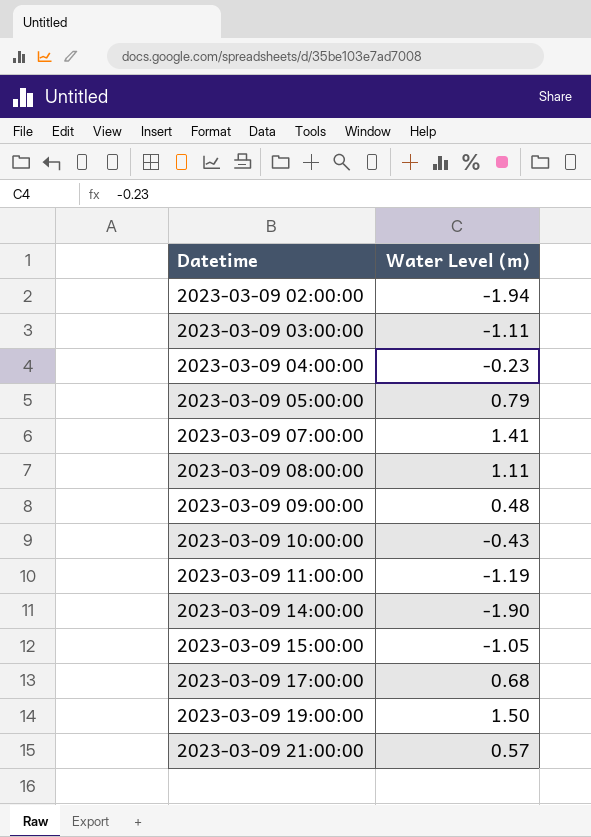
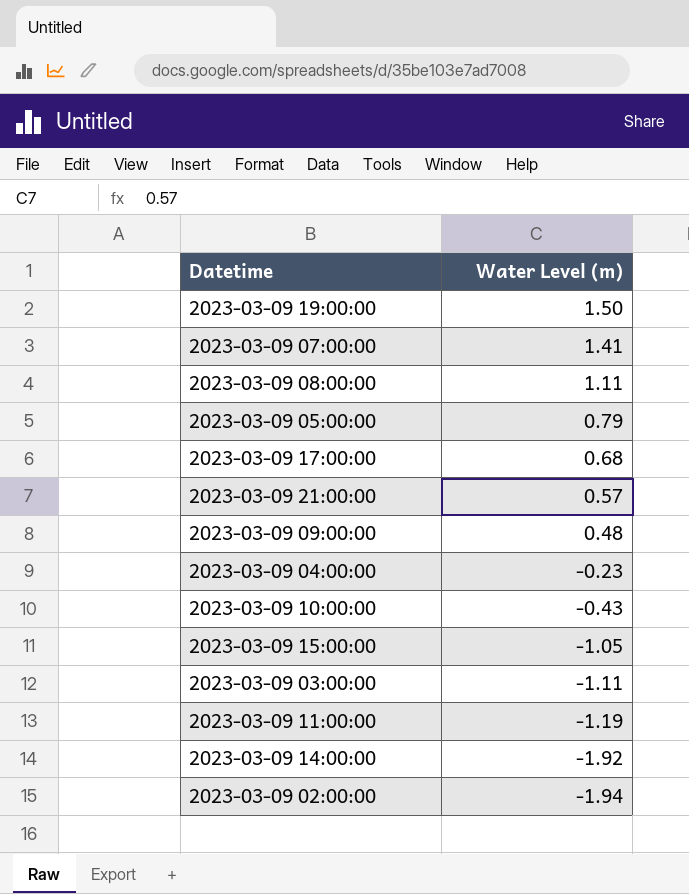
row order: Datetime ascending -> Water Level (m) descending
2023-03-09 14:00:00 | Water Level (m): -1.90 -> -1.92

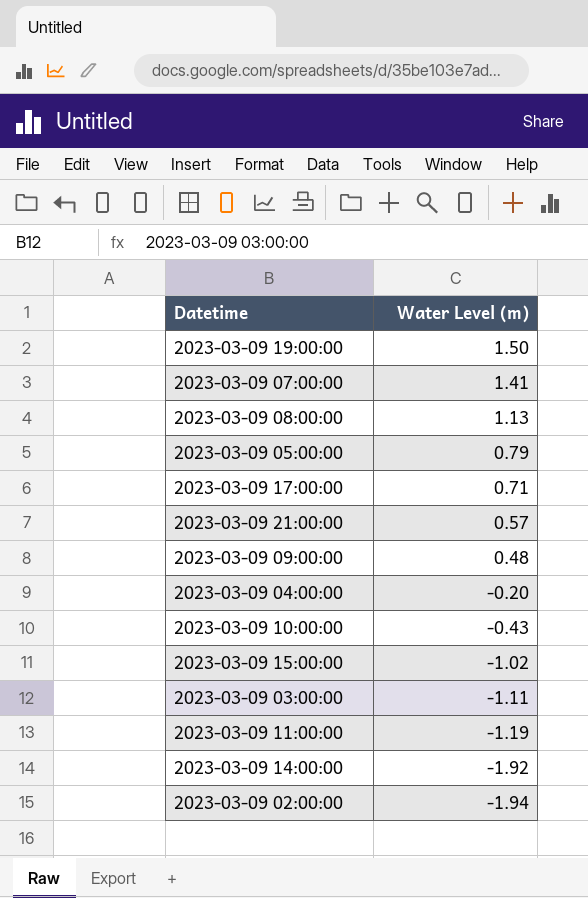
2023-03-09 08:00:00 | Water Level (m): 1.11 -> 1.13
2023-03-09 17:00:00 | Water Level (m): 0.68 -> 0.71
2023-03-09 04:00:00 | Water Level (m): -0.23 -> -0.20
2023-03-09 15:00:00 | Water Level (m): -1.05 -> -1.02

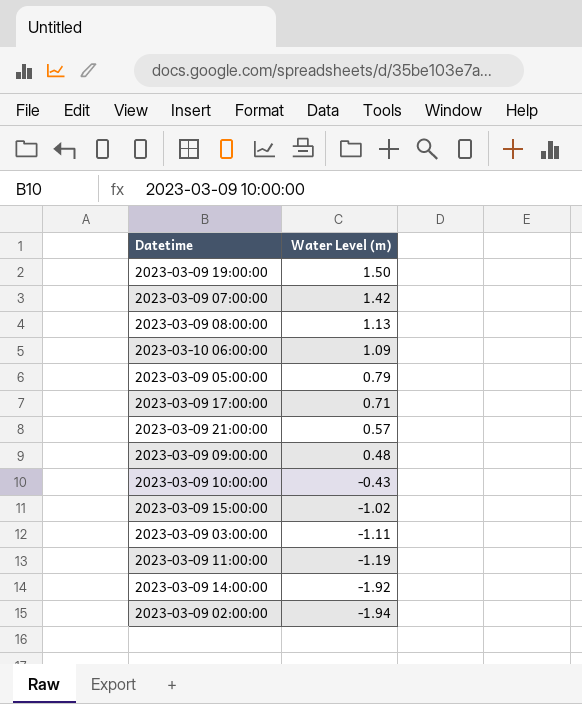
row 2023-03-09 04:00:00: -0.20 -> none
2023-03-09 07:00:00 | Water Level (m): 1.41 -> 1.42
row 2023-03-10 06:00:00: none -> 1.09

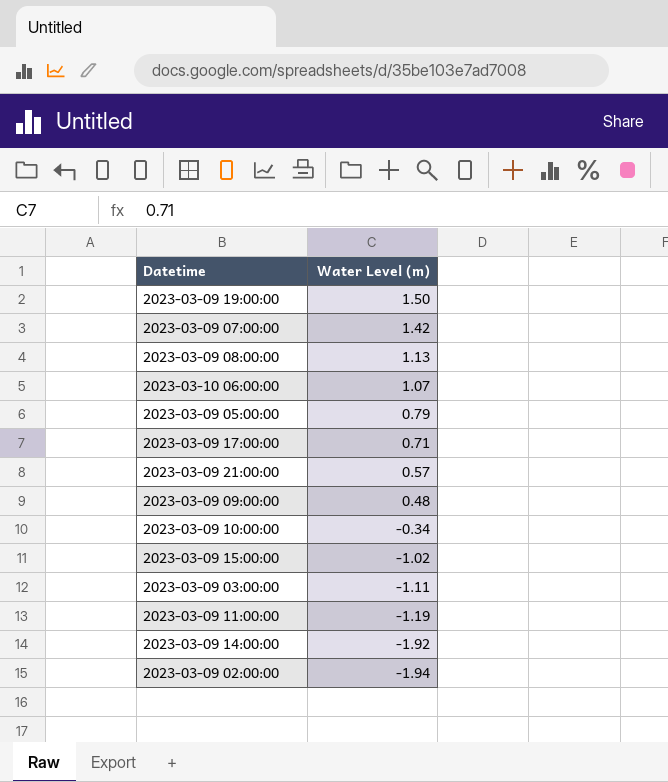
2023-03-10 06:00:00 | Water Level (m): 1.09 -> 1.07
2023-03-09 10:00:00 | Water Level (m): -0.43 -> -0.34

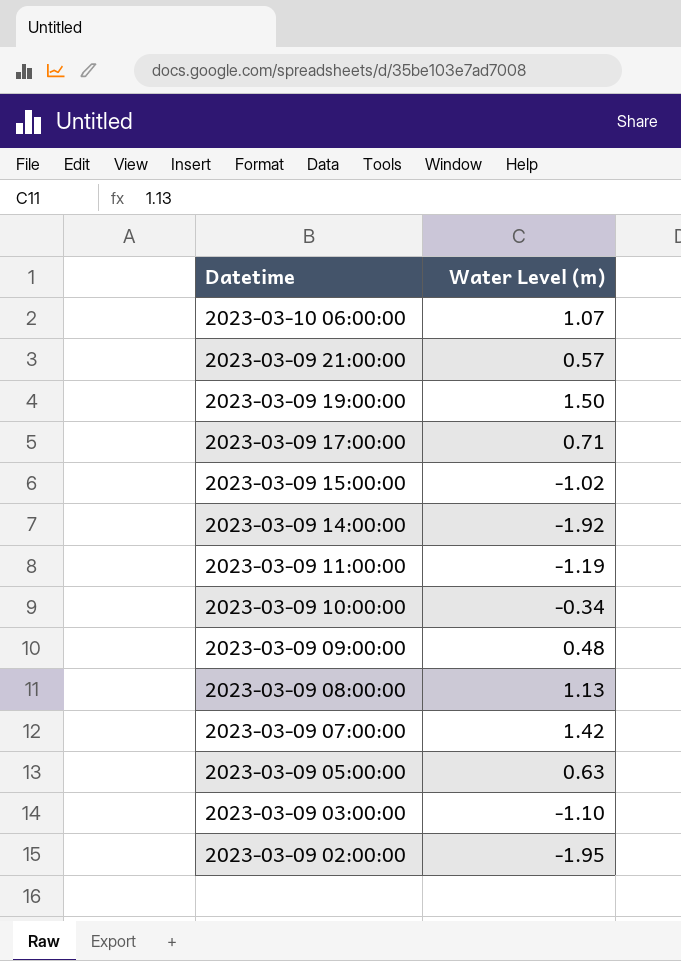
row order: Water Level (m) descending -> Datetime descending
2023-03-09 05:00:00 | Water Level (m): 0.79 -> 0.63
2023-03-09 03:00:00 | Water Level (m): -1.11 -> -1.10
2023-03-09 02:00:00 | Water Level (m): -1.94 -> -1.95

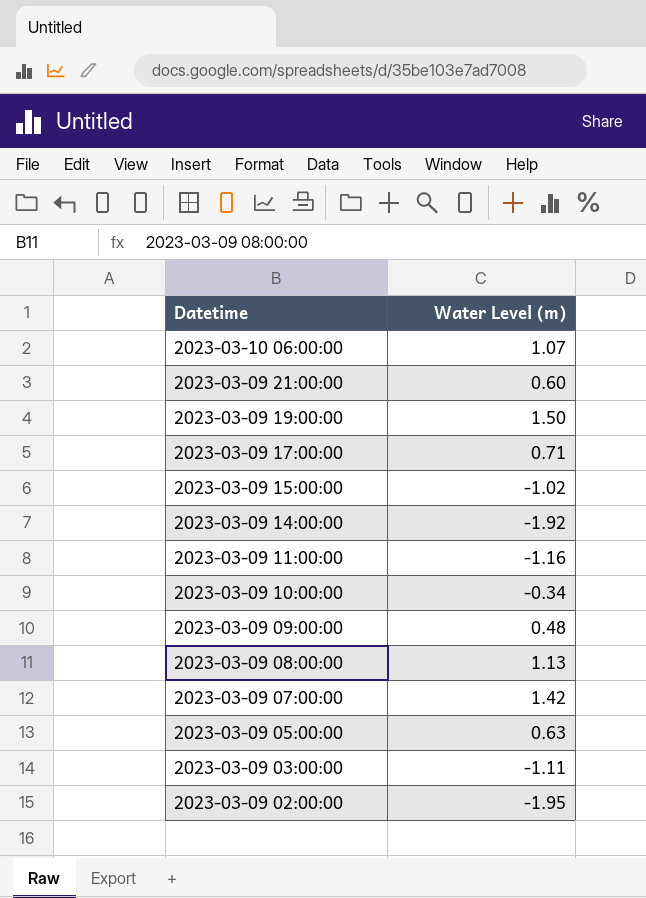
2023-03-09 21:00:00 | Water Level (m): 0.57 -> 0.60
2023-03-09 11:00:00 | Water Level (m): -1.19 -> -1.16
2023-03-09 03:00:00 | Water Level (m): -1.10 -> -1.11

